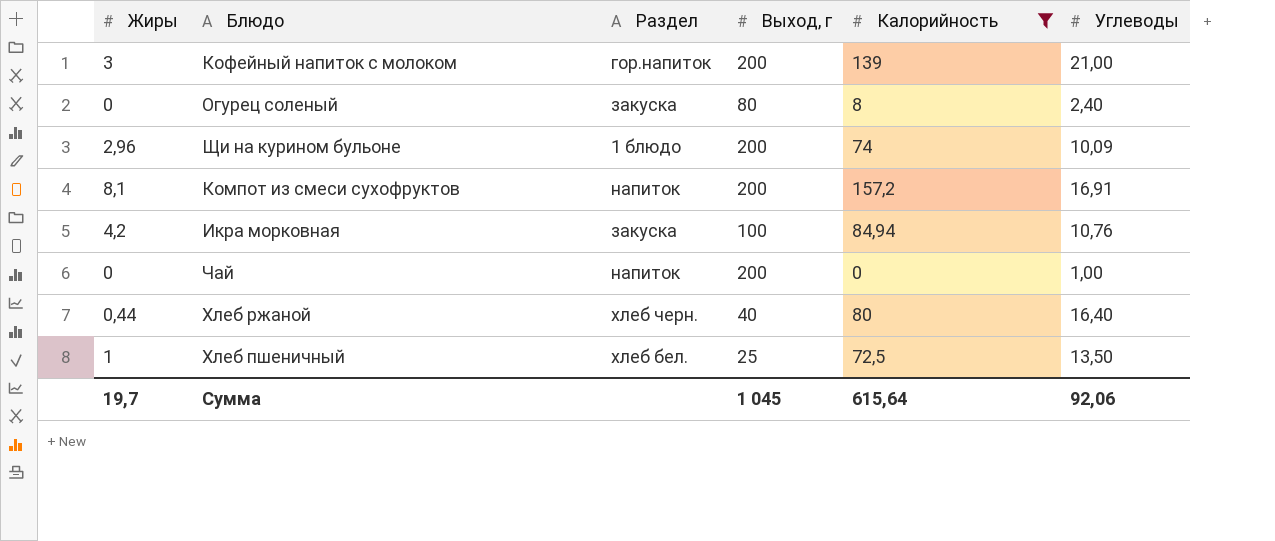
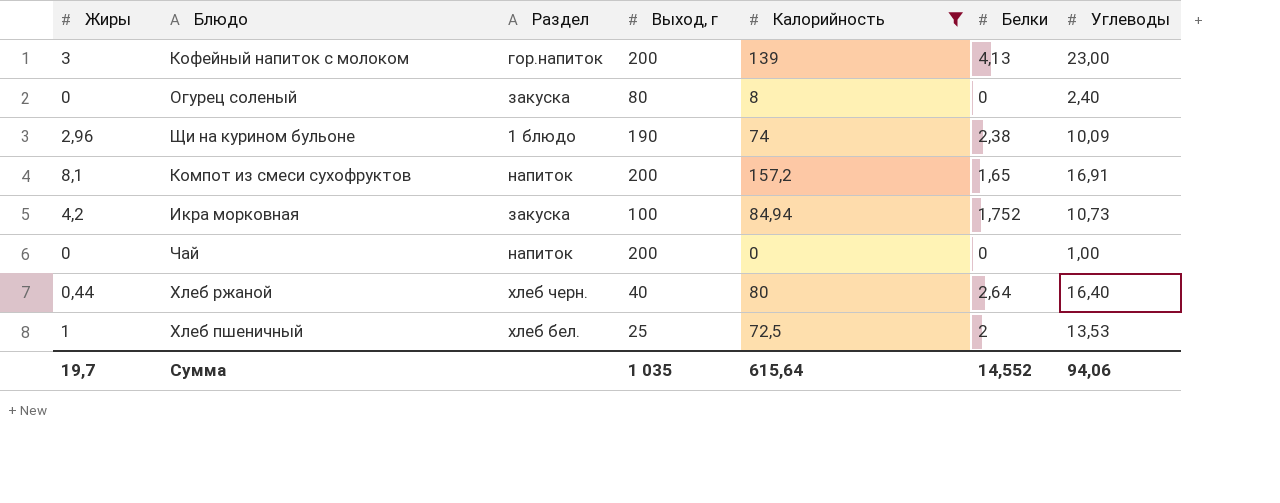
column Белки | position: none -> 6
Кофейный напиток с молоком | Углеводы: 21,00 -> 23,00
Щи на курином бульоне | Выход, г: 200 -> 190
Икра морковная | Углеводы: 10,76 -> 10,73
Хлеб пшеничный | Углеводы: 13,50 -> 13,53
Сумма | Выход, г: 1 045 -> 1 035
Сумма | Углеводы: 92,06 -> 94,06

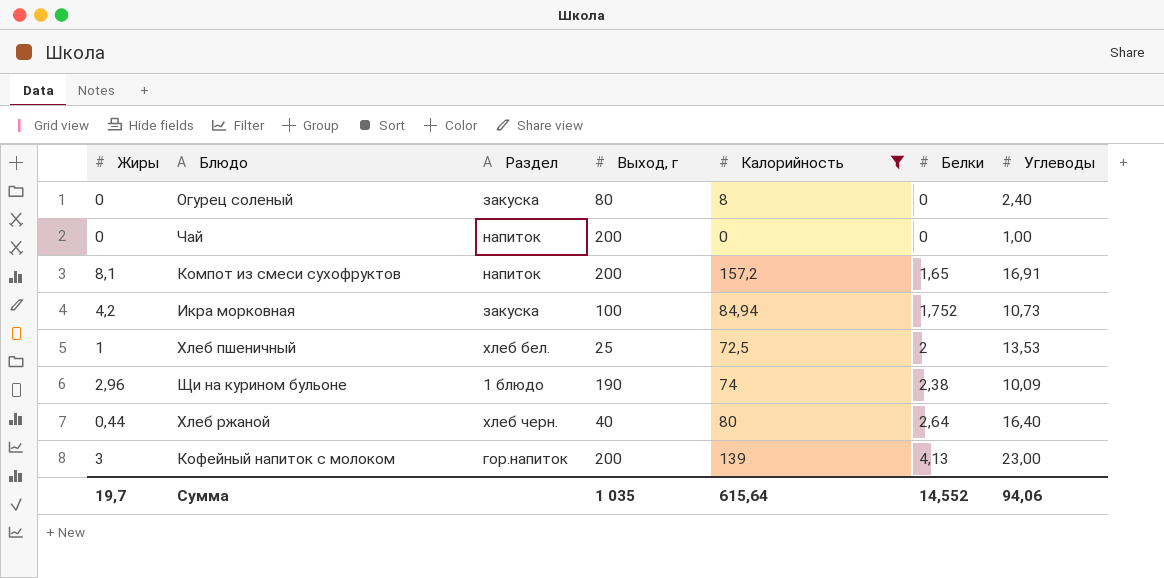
row order: none -> Белки ascending

